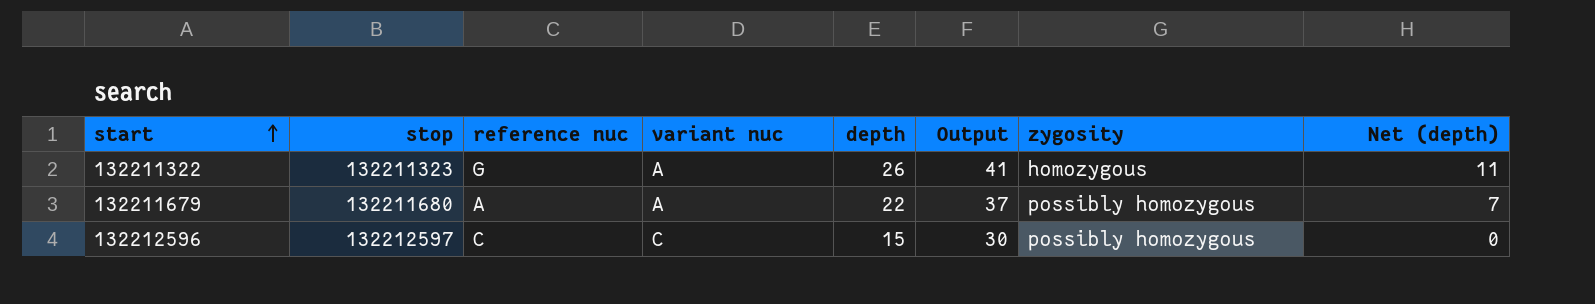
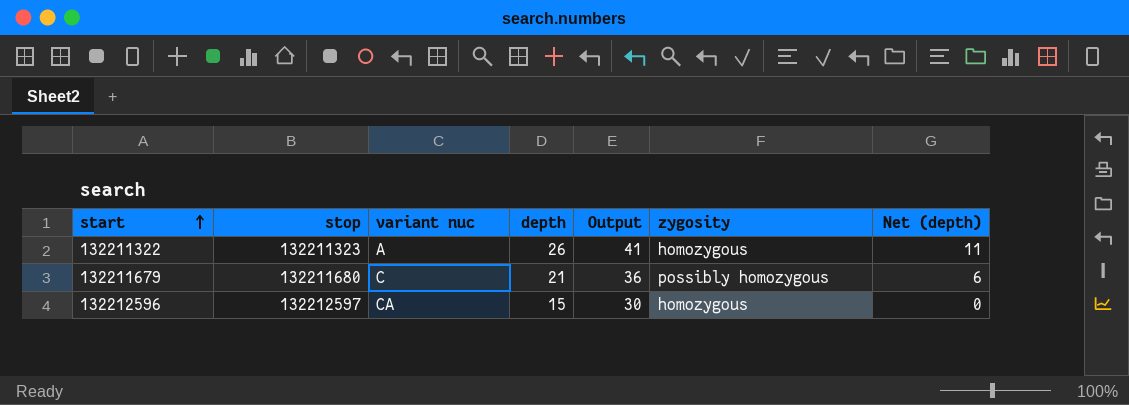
column reference nuc | position: 3 -> none
132211679 | variant nuc: A -> C
132211679 | depth: 22 -> 21
132211679 | Output: 37 -> 36
132211679 | Net (depth): 7 -> 6
132212596 | variant nuc: C -> CA
132212596 | zygosity: possibly homozygous -> homozygous

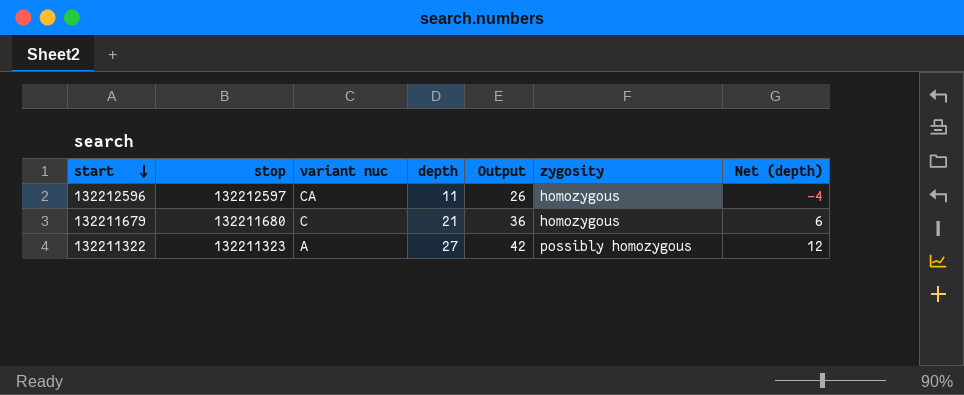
row order: start ascending -> start descending
132212596 | depth: 15 -> 11
132212596 | Output: 30 -> 26
132212596 | Net (depth): 0 -> -4
132211679 | zygosity: possibly homozygous -> homozygous
132211322 | depth: 26 -> 27
132211322 | Output: 41 -> 42
132211322 | zygosity: homozygous -> possibly homozygous
132211322 | Net (depth): 11 -> 12

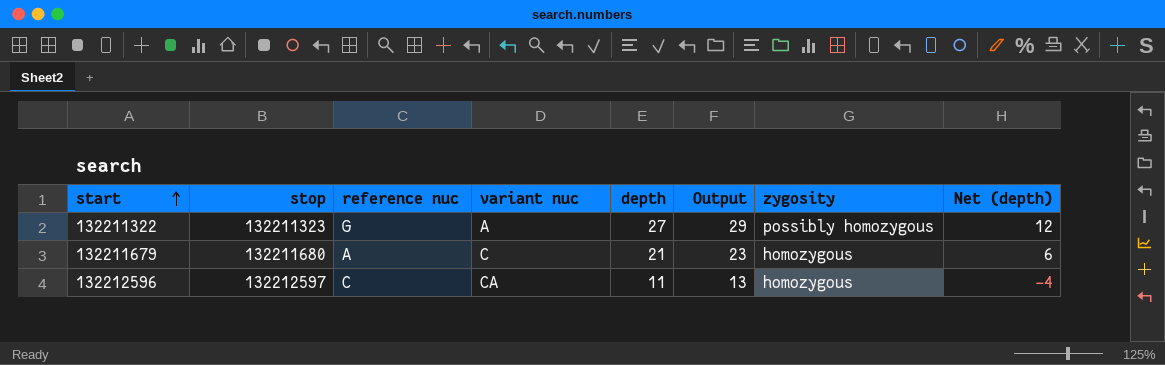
row order: start descending -> start ascending
column reference nuc | position: none -> 3
column Output | formula: [depth] + 15 -> [depth] + 2

